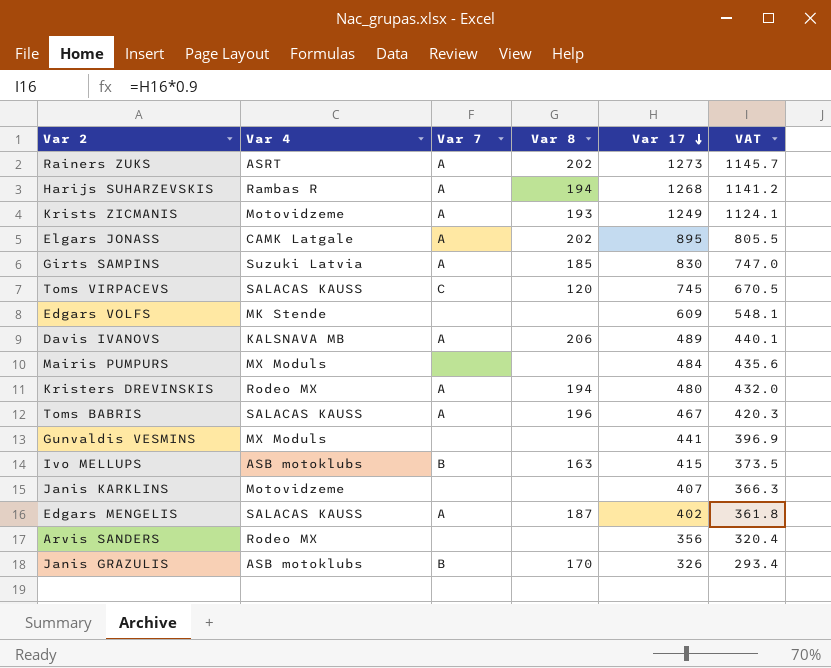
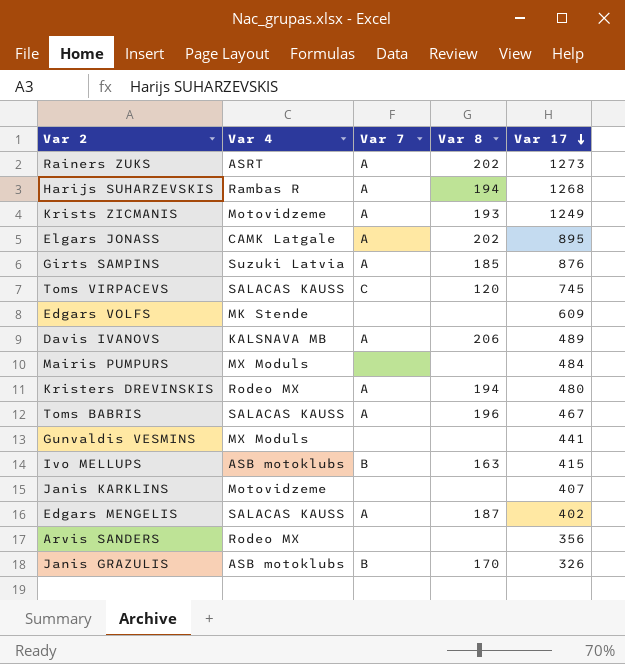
column VAT | formula: [Var 17] * 0.9 -> none
Girts SAMPINS | Var 17: 830 -> 876

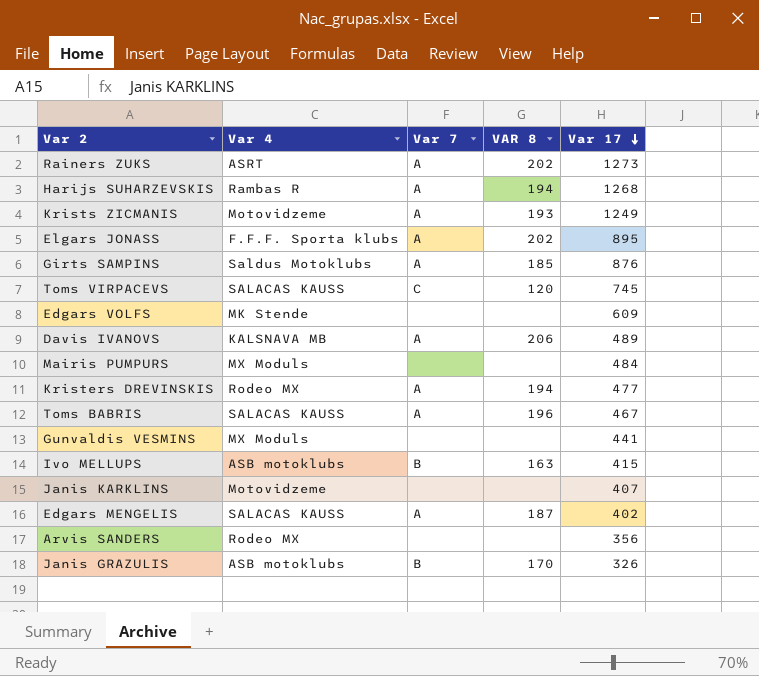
column name: Var 8 -> VAR 8
Elgars JONASS | Var 4: CAMK Latgale -> F.F.F. Sporta klubs
Girts SAMPINS | Var 4: Suzuki Latvia -> Saldus Motoklubs
Kristers DREVINSKIS | Var 17: 480 -> 477

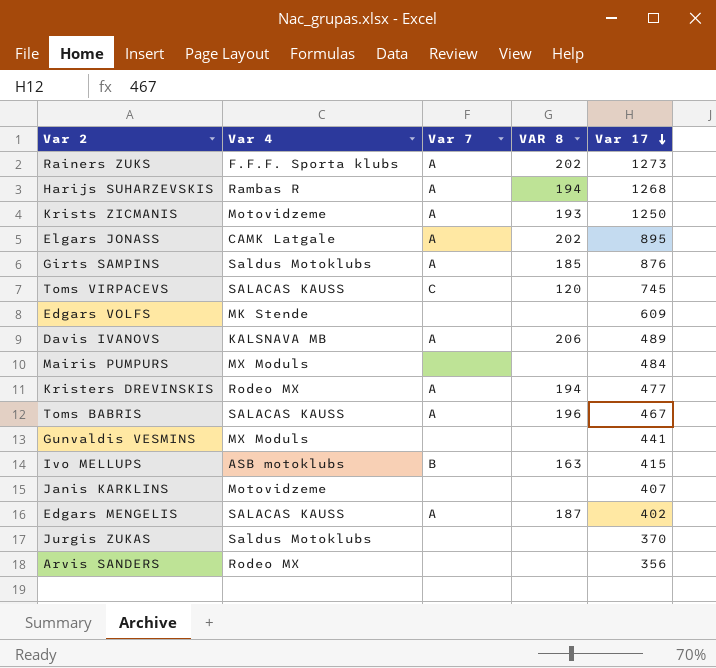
row Janis GRAZULIS: ASB motoklubs | B | 170 | 326 -> none
Rainers ZUKS | Var 4: ASRT -> F.F.F. Sporta klubs
Krists ZICMANIS | Var 17: 1249 -> 1250
Elgars JONASS | Var 4: F.F.F. Sporta klubs -> CAMK Latgale
row Jurgis ZUKAS: none -> Saldus Motoklubs | none | none | 370

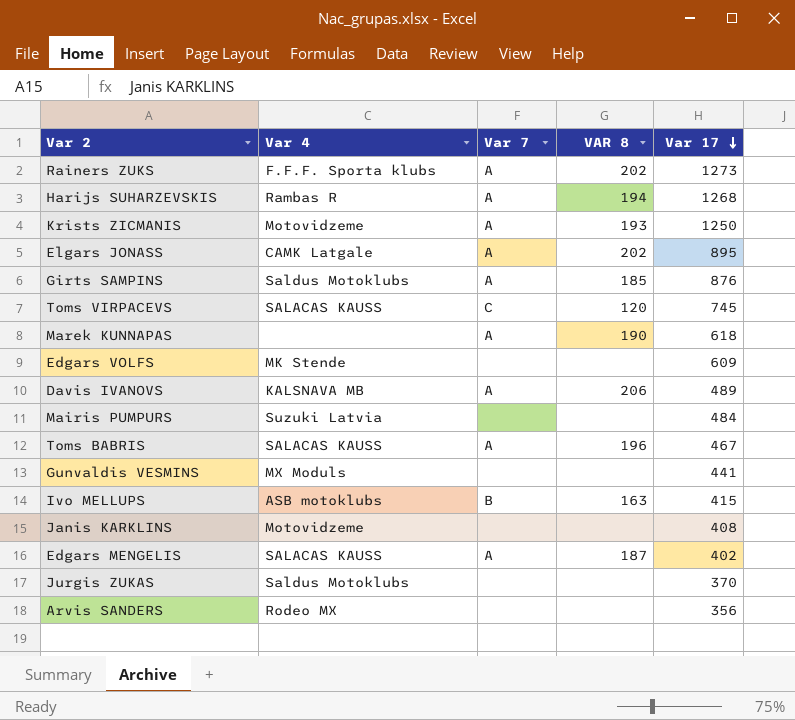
row Kristers DREVINSKIS: Rodeo MX | A | 194 | 477 -> none
row Marek KUNNAPAS: none -> none | A | 190 | 618
Mairis PUMPURS | Var 4: MX Moduls -> Suzuki Latvia
Janis KARKLINS | Var 17: 407 -> 408

